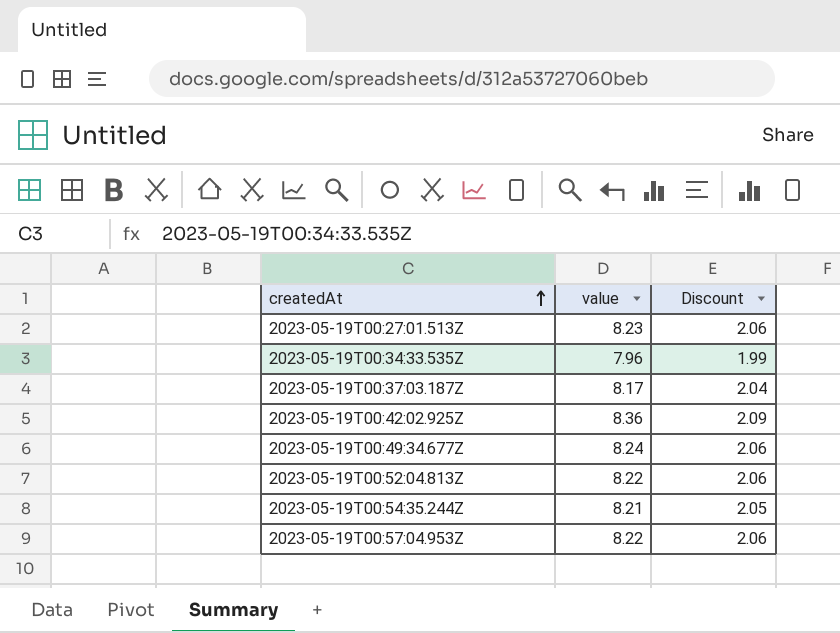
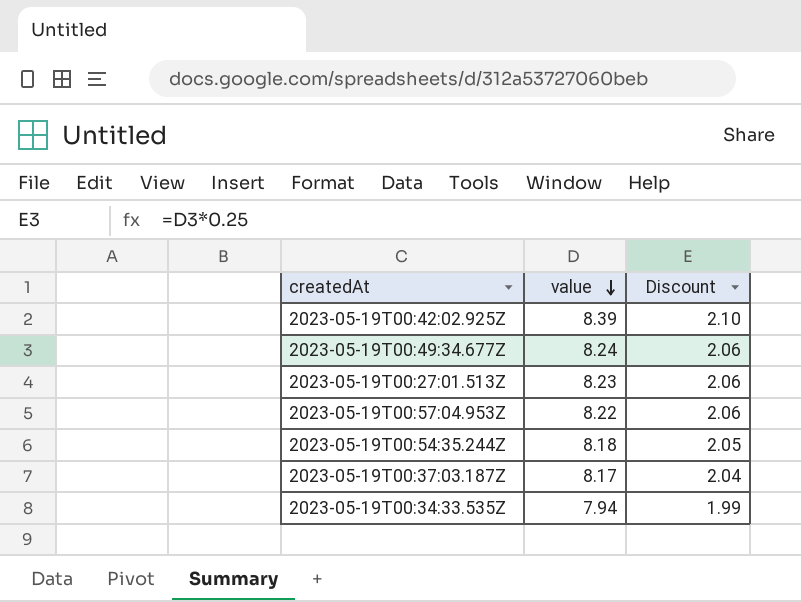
row order: createdAt ascending -> value descending
row 2023-05-19T00:52:04.813Z: 8.22 | 2.06 -> none
2023-05-19T00:42:02.925Z | value: 8.36 -> 8.39
2023-05-19T00:42:02.925Z | Discount: 2.09 -> 2.10
2023-05-19T00:54:35.244Z | value: 8.21 -> 8.18
2023-05-19T00:34:33.535Z | value: 7.96 -> 7.94

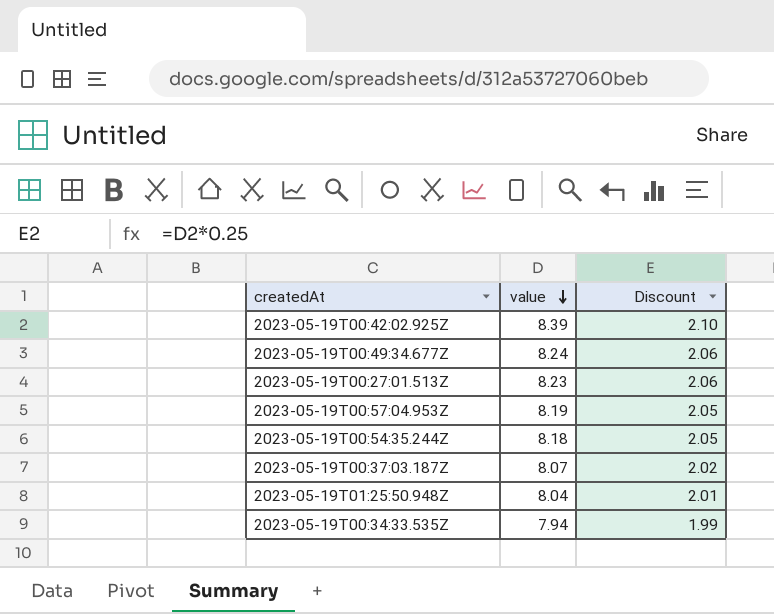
2023-05-19T00:57:04.953Z | value: 8.22 -> 8.19
2023-05-19T00:57:04.953Z | Discount: 2.06 -> 2.05
2023-05-19T00:37:03.187Z | value: 8.17 -> 8.07
2023-05-19T00:37:03.187Z | Discount: 2.04 -> 2.02
row 2023-05-19T01:25:50.948Z: none -> 8.04 | 2.01

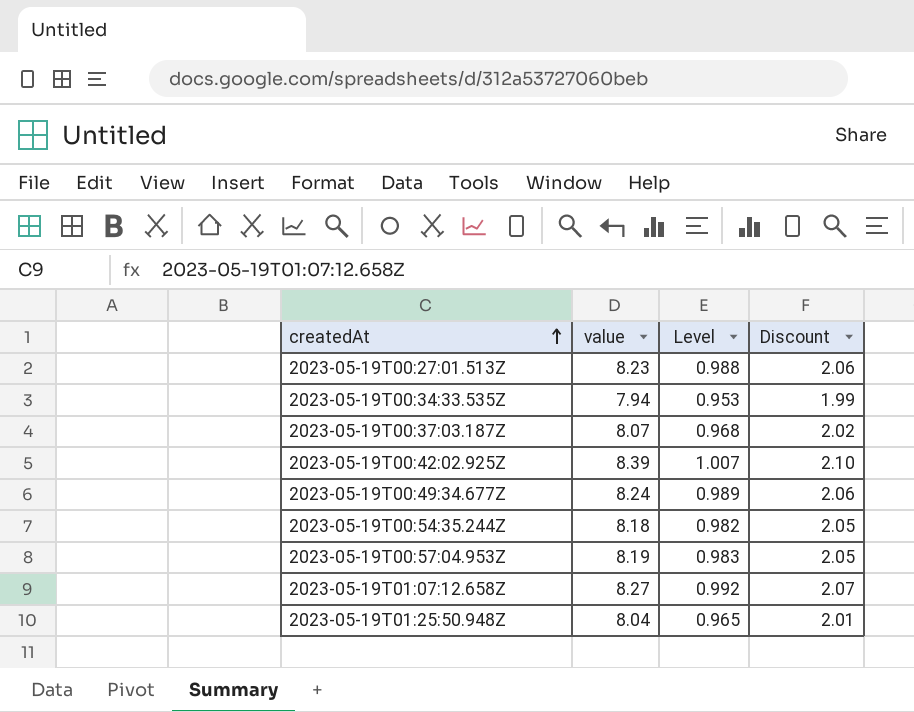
row order: value descending -> createdAt ascending
column Level | formula: none -> [value] * 0.12
row 2023-05-19T01:07:12.658Z: none -> 8.27 | 0.992 | 2.07

